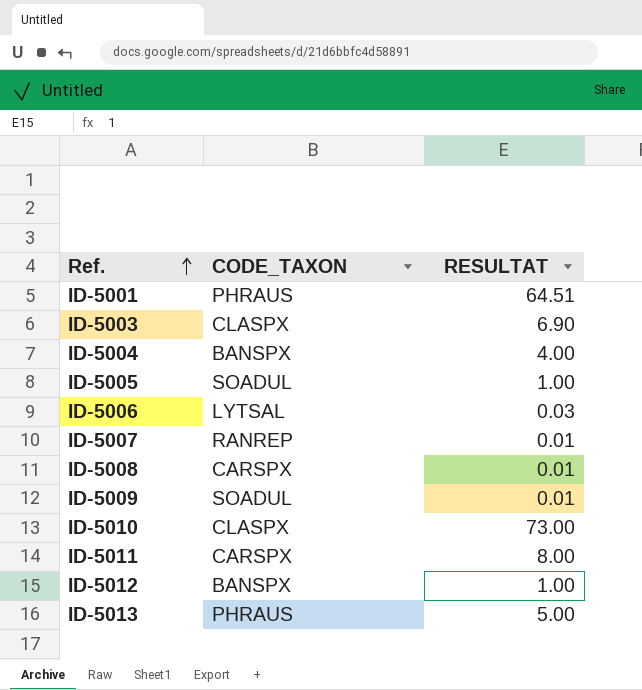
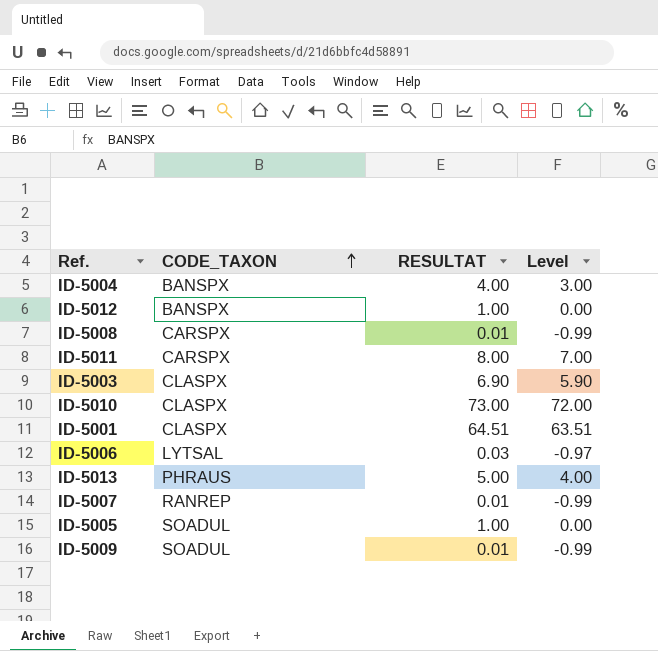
row order: Ref. ascending -> CODE_TAXON ascending
column Level | formula: none -> [RESULTAT] - 1
ID-5001 | CODE_TAXON: PHRAUS -> CLASPX

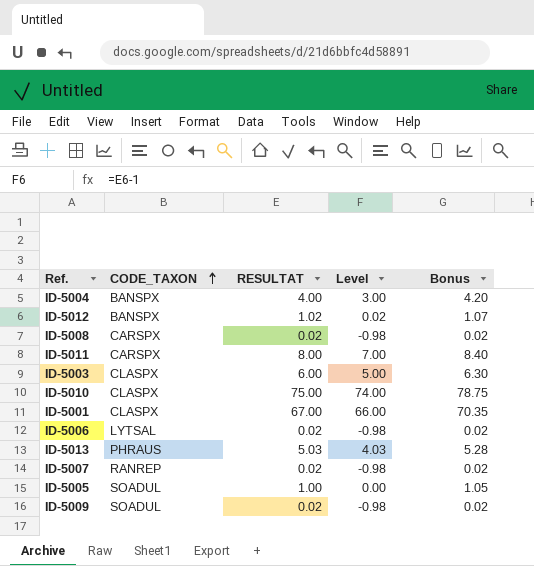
column Bonus | formula: none -> [RESULTAT] * 1.05
ID-5012 | RESULTAT: 1.00 -> 1.02
ID-5012 | Level: 0.00 -> 0.02
ID-5008 | RESULTAT: 0.01 -> 0.02
ID-5008 | Level: -0.99 -> -0.98
ID-5003 | RESULTAT: 6.90 -> 6.00
ID-5003 | Level: 5.90 -> 5.00
ID-5010 | RESULTAT: 73.00 -> 75.00
ID-5010 | Level: 72.00 -> 74.00
ID-5001 | RESULTAT: 64.51 -> 67.00
ID-5001 | Level: 63.51 -> 66.00
ID-5006 | RESULTAT: 0.03 -> 0.02
ID-5006 | Level: -0.97 -> -0.98
ID-5013 | RESULTAT: 5.00 -> 5.03
ID-5013 | Level: 4.00 -> 4.03
ID-5007 | RESULTAT: 0.01 -> 0.02
ID-5007 | Level: -0.99 -> -0.98
ID-5009 | RESULTAT: 0.01 -> 0.02
ID-5009 | Level: -0.99 -> -0.98

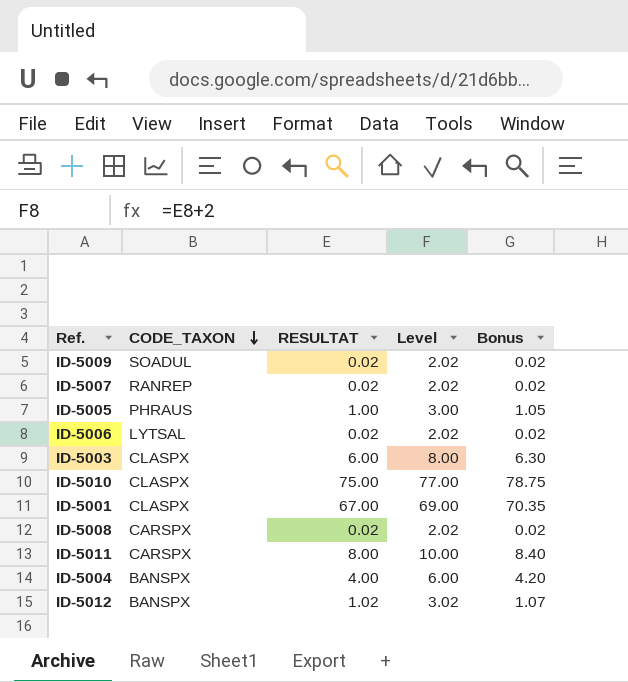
row order: CODE_TAXON ascending -> CODE_TAXON descending
column Level | formula: [RESULTAT] - 1 -> [RESULTAT] + 2
row ID-5013: PHRAUS | 5.03 | 4.03 | 5.28 -> none
ID-5005 | CODE_TAXON: SOADUL -> PHRAUS

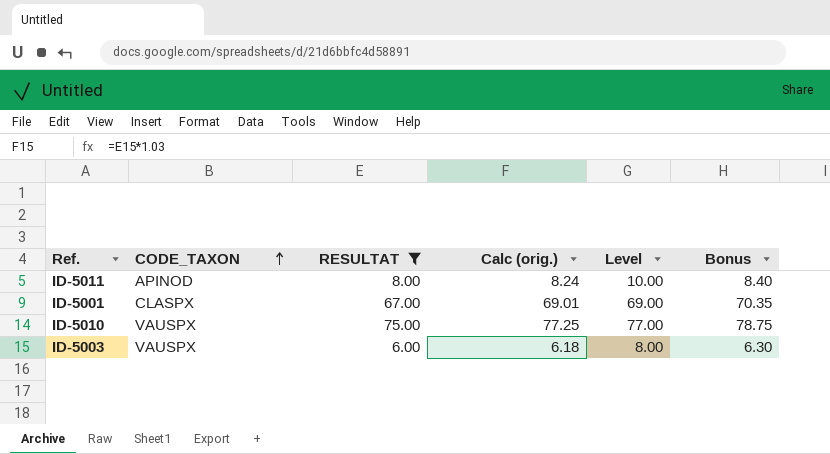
filter: none -> RESULTAT >= 6.00
row order: CODE_TAXON descending -> CODE_TAXON ascending
column Calc (orig.) | formula: none -> [RESULTAT] * 1.03
ID-5011 | CODE_TAXON: CARSPX -> APINOD
ID-5010 | CODE_TAXON: CLASPX -> VAUSPX
ID-5003 | CODE_TAXON: CLASPX -> VAUSPX

